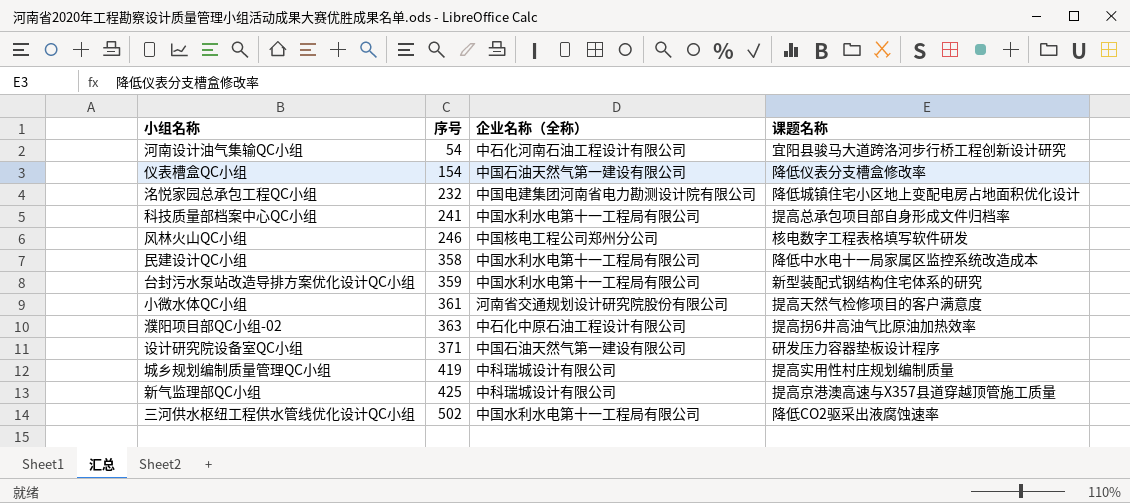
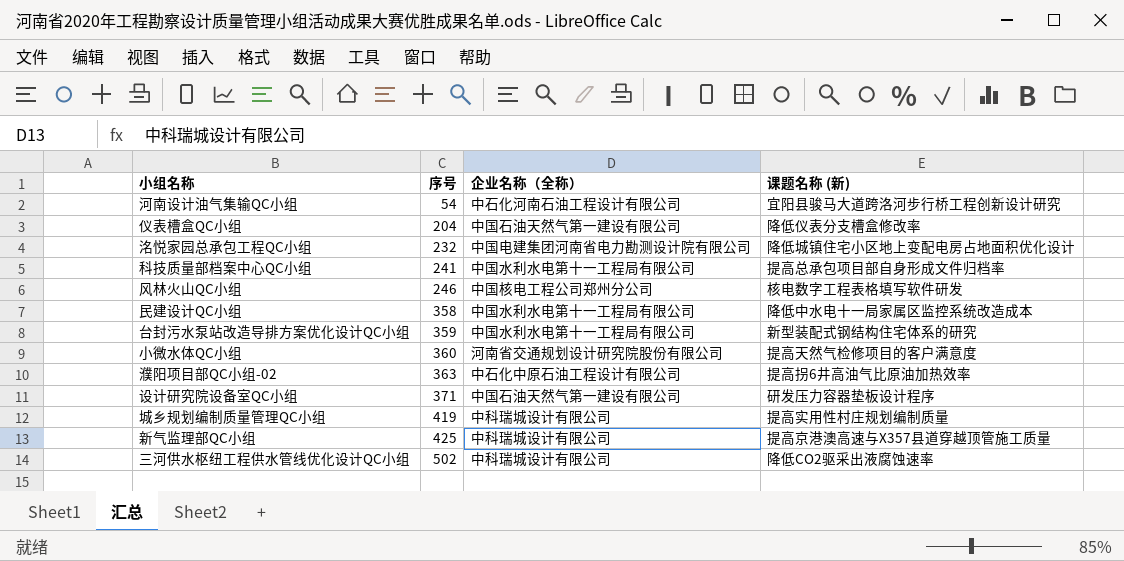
column name: 课题名称 -> 课题名称 (新)
仪表槽盒QC小组 | 序号: 154 -> 204
小微水体QC小组 | 序号: 361 -> 360
三河供水枢纽工程供水管线优化设计QC小组 | 企业名称（全称）: 中国水利水电第十一工程局有限公司 -> 中科瑞城设计有限公司

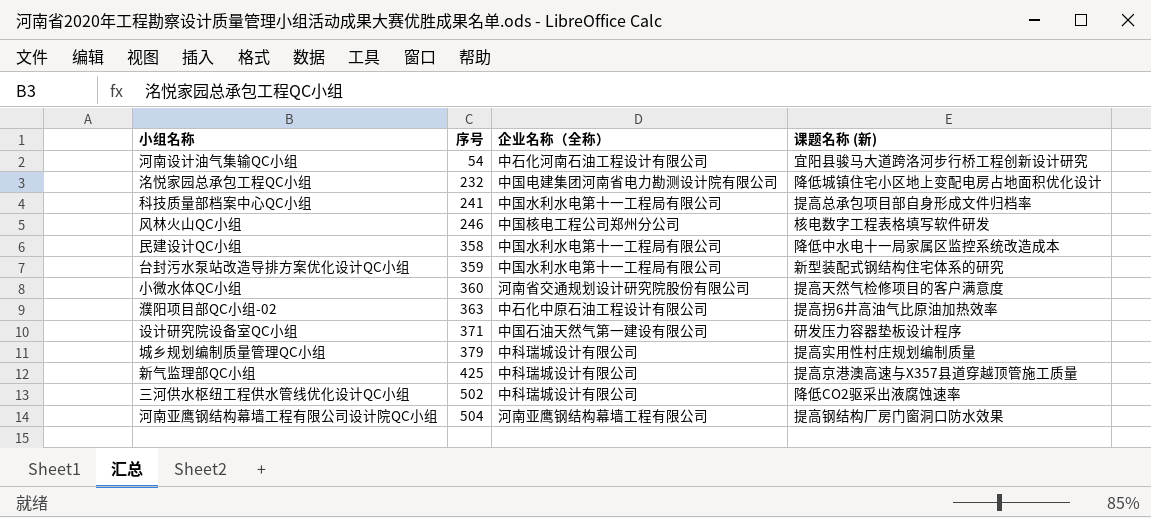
row 仪表槽盒QC小组: 204 | 中国石油天然气第一建设有限公司 | 降低仪表分支槽盒修改率 -> none
城乡规划编制质量管理QC小组 | 序号: 419 -> 379
row 河南亚鹰钢结构幕墙工程有限公司设计院QC小组: none -> 504 | 河南亚鹰钢结构幕墙工程有限公司 | 提高钢结构厂房门窗洞口防水效果

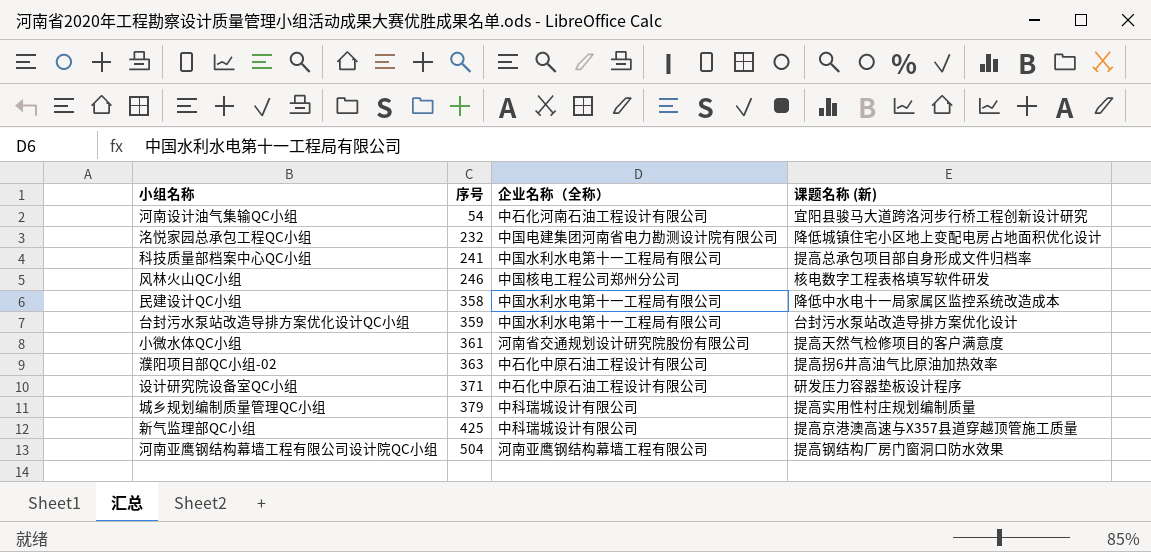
row 三河供水枢纽工程供水管线优化设计QC小组: 502 | 中科瑞城设计有限公司 | 降低CO2驱采出液腐蚀速率 -> none
台封污水泵站改造导排方案优化设计QC小组 | 课题名称 (新): 新型装配式钢结构住宅体系的研究 -> 台封污水泵站改造导排方案优化设计
小微水体QC小组 | 序号: 360 -> 361
设计研究院设备室QC小组 | 企业名称（全称）: 中国石油天然气第一建设有限公司 -> 中石化中原石油工程设计有限公司

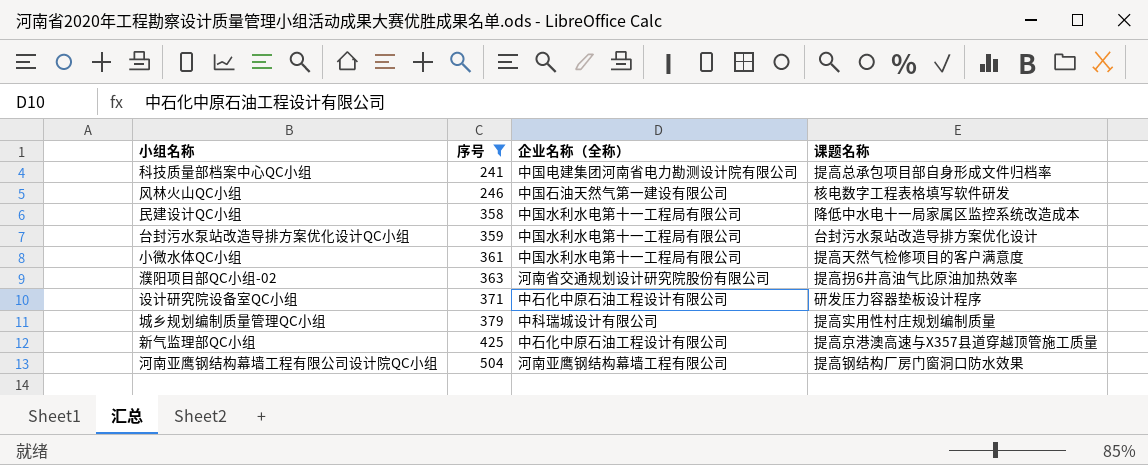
filter: none -> 序号 >= 241
column name: 课题名称 (新) -> 课题名称
科技质量部档案中心QC小组 | 企业名称（全称）: 中国水利水电第十一工程局有限公司 -> 中国电建集团河南省电力勘测设计院有限公司
风林火山QC小组 | 企业名称（全称）: 中国核电工程公司郑州分公司 -> 中国石油天然气第一建设有限公司
小微水体QC小组 | 企业名称（全称）: 河南省交通规划设计研究院股份有限公司 -> 中国水利水电第十一工程局有限公司
濮阳项目部QC小组-02 | 企业名称（全称）: 中石化中原石油工程设计有限公司 -> 河南省交通规划设计研究院股份有限公司
新气监理部QC小组 | 企业名称（全称）: 中科瑞城设计有限公司 -> 中石化中原石油工程设计有限公司

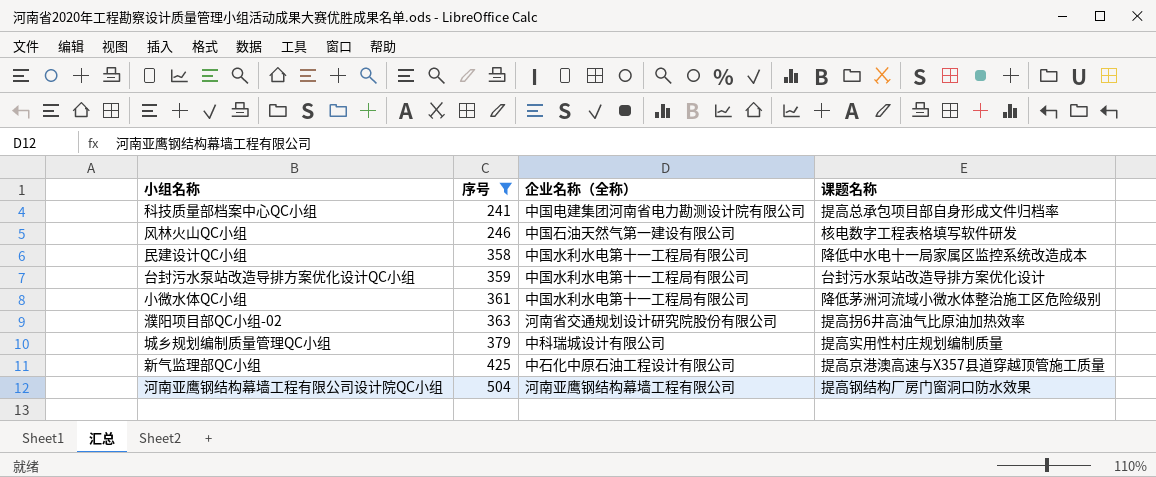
row 设计研究院设备室QC小组: 371 | 中石化中原石油工程设计有限公司 | 研发压力容器垫板设计程序 -> none
小微水体QC小组 | 课题名称: 提高天然气检修项目的客户满意度 -> 降低茅洲河流域小微水体整治施工区危险级别

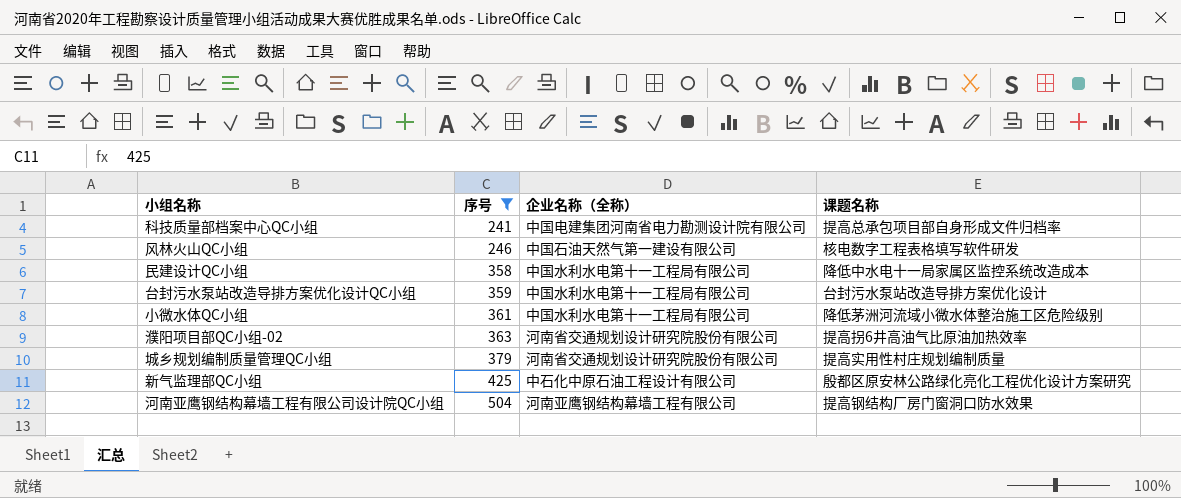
城乡规划编制质量管理QC小组 | 企业名称（全称）: 中科瑞城设计有限公司 -> 河南省交通规划设计研究院股份有限公司
新气监理部QC小组 | 课题名称: 提高京港澳高速与X357县道穿越顶管施工质量 -> 殷都区原安林公路绿化亮化工程优化设计方案研究

